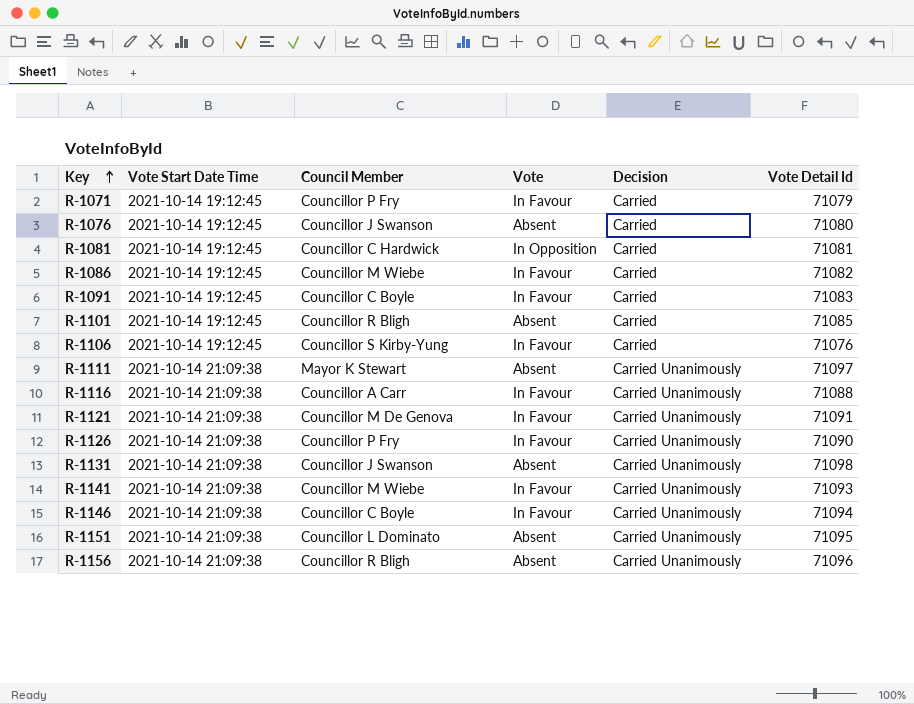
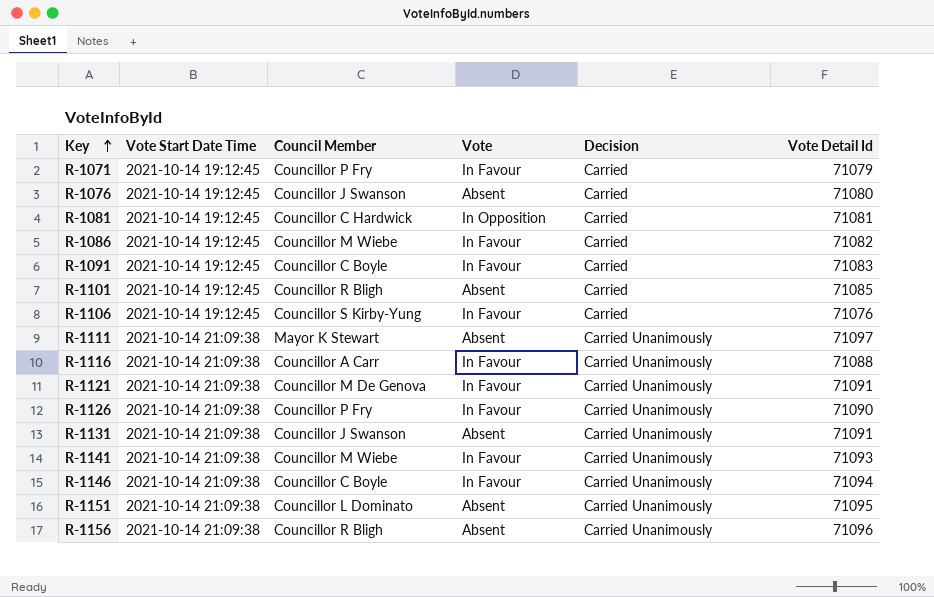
R-1131 | Vote Detail Id: 71098 -> 71091

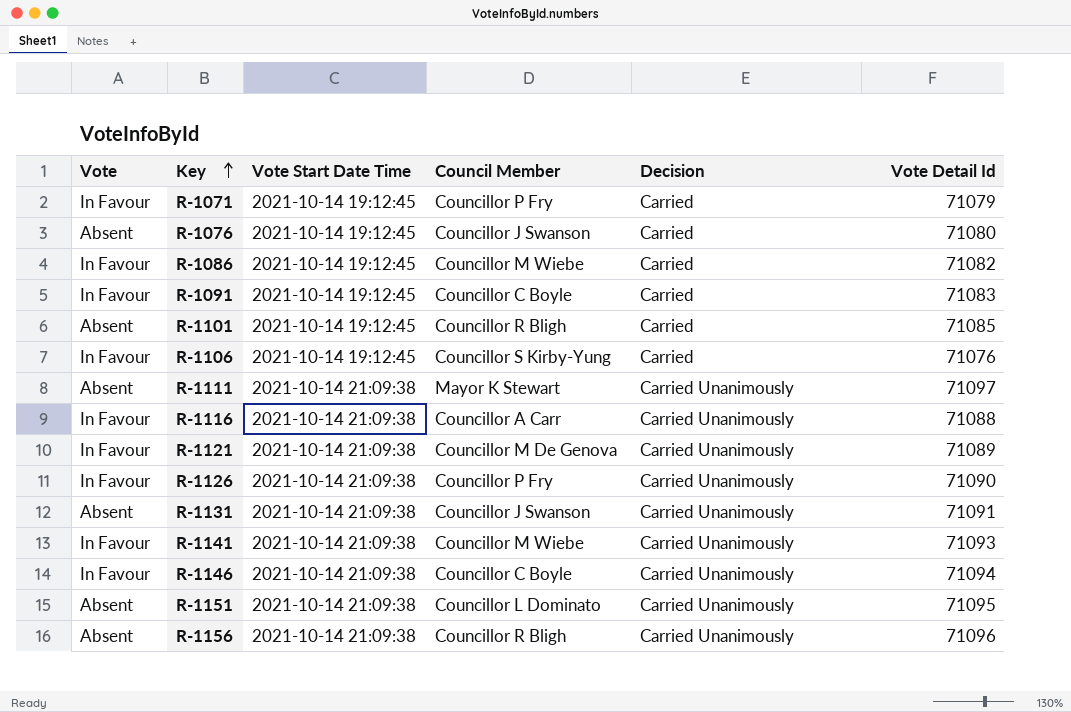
column Vote | position: 4 -> 1
row R-1081: 2021-10-14 19:12:45 | Councillor C Hardwick | In Opposition | Carried | 71081 -> none
R-1121 | Vote Detail Id: 71091 -> 71089

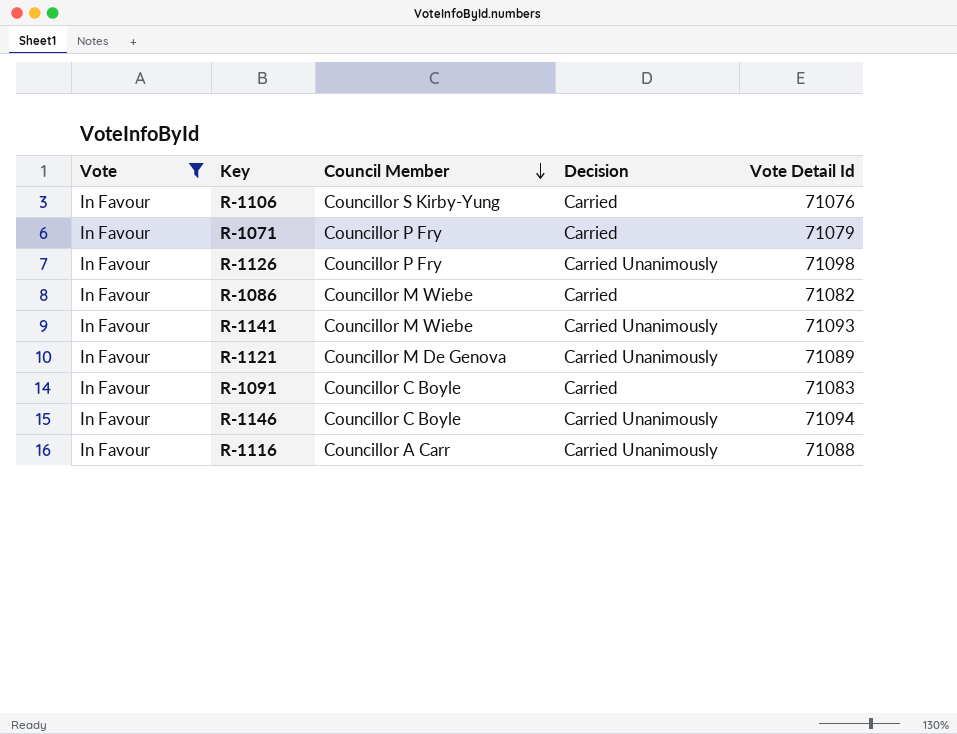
filter: none -> Vote = In Favour
row order: Key ascending -> Council Member descending
column Vote Start Date Time | position: 3 -> none
R-1126 | Vote Detail Id: 71090 -> 71098

